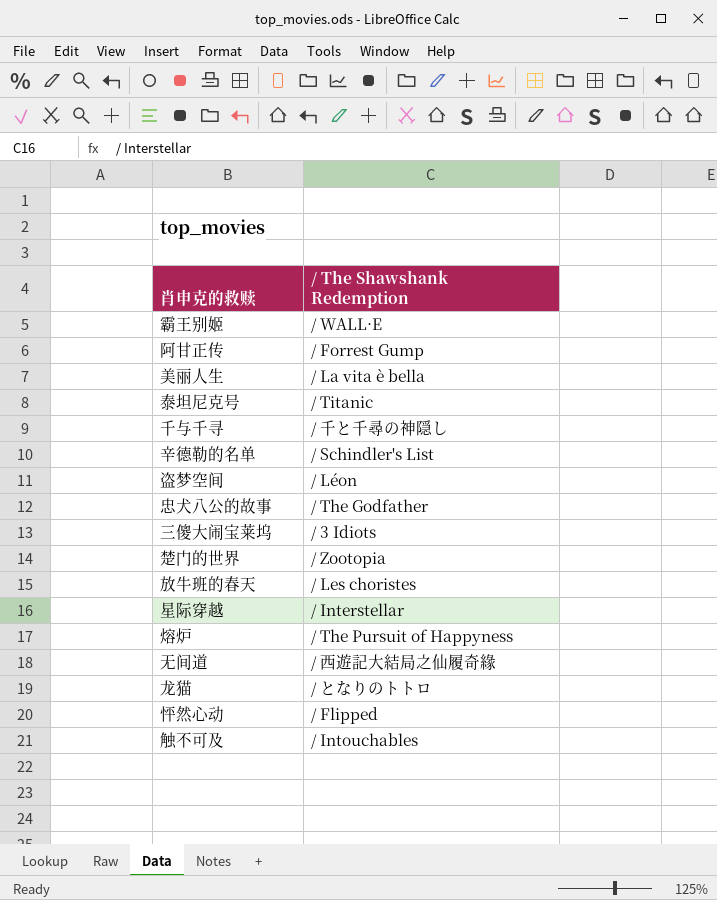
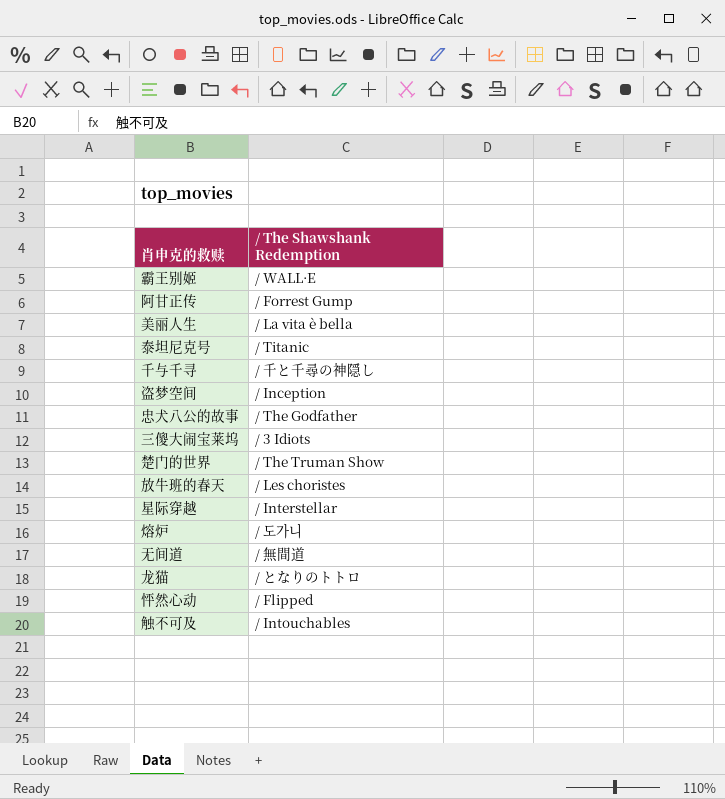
row 辛德勒的名单: / Schindler's List -> none
盗梦空间 | / The Shawshank Redemption: / Léon -> / Inception
楚门的世界 | / The Shawshank Redemption: / Zootopia -> / The Truman Show
熔炉 | / The Shawshank Redemption: / The Pursuit of Happyness -> / 도가니
无间道 | / The Shawshank Redemption: / 西遊記大結局之仙履奇緣 -> / 無間道

